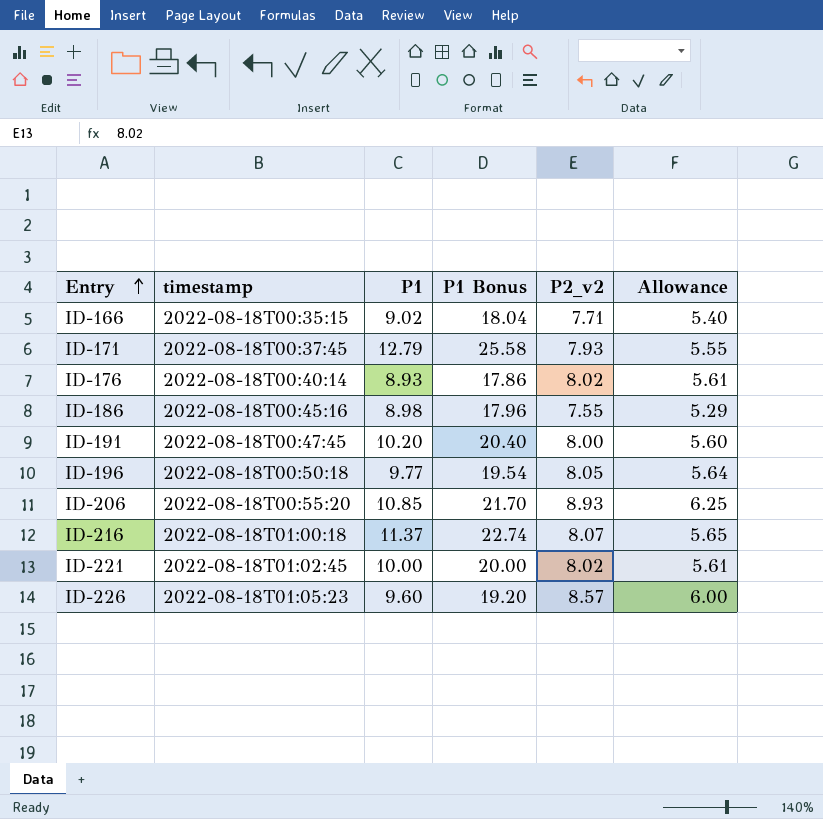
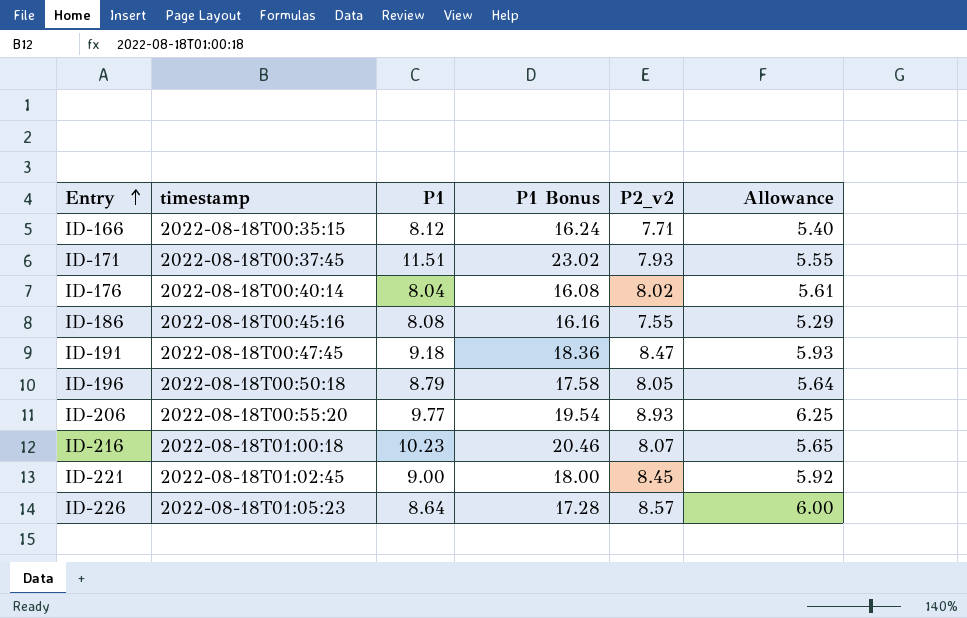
ID-166 | P1: 9.02 -> 8.12
ID-166 | P1 Bonus: 18.04 -> 16.24
ID-171 | P1: 12.79 -> 11.51
ID-171 | P1 Bonus: 25.58 -> 23.02
ID-176 | P1: 8.93 -> 8.04
ID-176 | P1 Bonus: 17.86 -> 16.08
ID-186 | P1: 8.98 -> 8.08
ID-186 | P1 Bonus: 17.96 -> 16.16
ID-191 | P1: 10.20 -> 9.18
ID-191 | P1 Bonus: 20.40 -> 18.36
ID-191 | P2_v2: 8.00 -> 8.47
ID-191 | Allowance: 5.60 -> 5.93
ID-196 | P1: 9.77 -> 8.79
ID-196 | P1 Bonus: 19.54 -> 17.58
ID-206 | P1: 10.85 -> 9.77
ID-206 | P1 Bonus: 21.70 -> 19.54
ID-216 | P1: 11.37 -> 10.23
ID-216 | P1 Bonus: 22.74 -> 20.46
ID-221 | P1: 10.00 -> 9.00
ID-221 | P1 Bonus: 20.00 -> 18.00
ID-221 | P2_v2: 8.02 -> 8.45
ID-221 | Allowance: 5.61 -> 5.92
ID-226 | P1: 9.60 -> 8.64
ID-226 | P1 Bonus: 19.20 -> 17.28

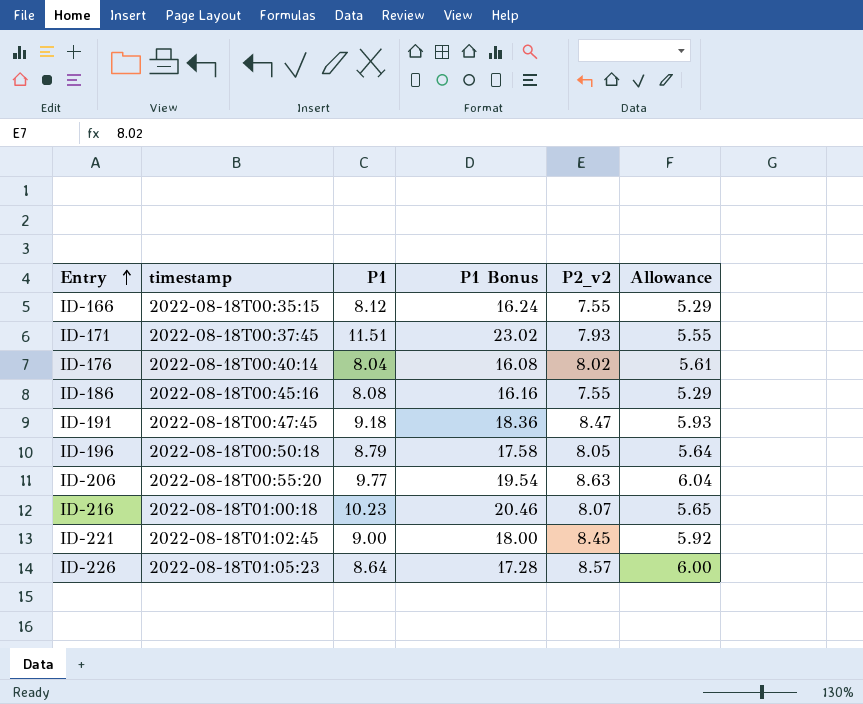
ID-166 | P2_v2: 7.71 -> 7.55
ID-166 | Allowance: 5.40 -> 5.29
ID-206 | P2_v2: 8.93 -> 8.63
ID-206 | Allowance: 6.25 -> 6.04

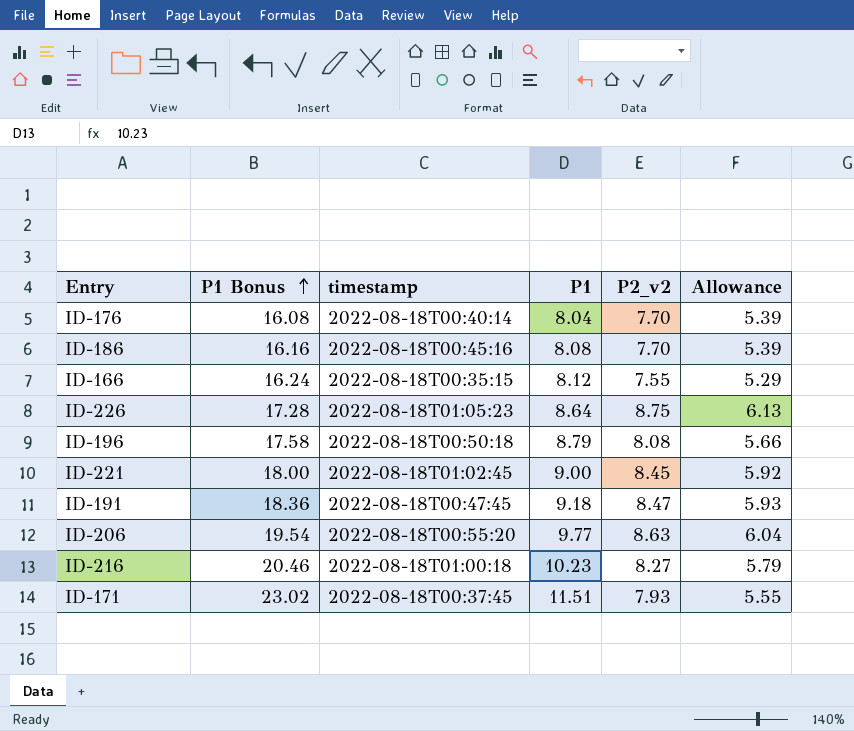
row order: Entry ascending -> P1 Bonus ascending
column P1 Bonus | position: 4 -> 2
ID-176 | P2_v2: 8.02 -> 7.70
ID-176 | Allowance: 5.61 -> 5.39
ID-186 | P2_v2: 7.55 -> 7.70
ID-186 | Allowance: 5.29 -> 5.39
ID-226 | P2_v2: 8.57 -> 8.75
ID-226 | Allowance: 6.00 -> 6.13
ID-196 | P2_v2: 8.05 -> 8.08
ID-196 | Allowance: 5.64 -> 5.66
ID-216 | P2_v2: 8.07 -> 8.27
ID-216 | Allowance: 5.65 -> 5.79

